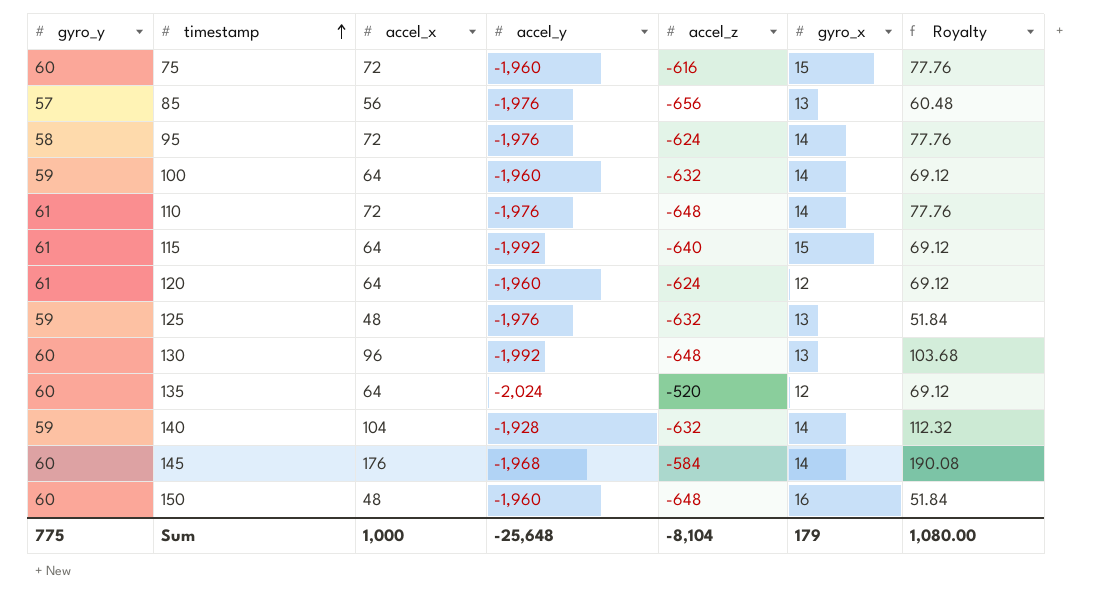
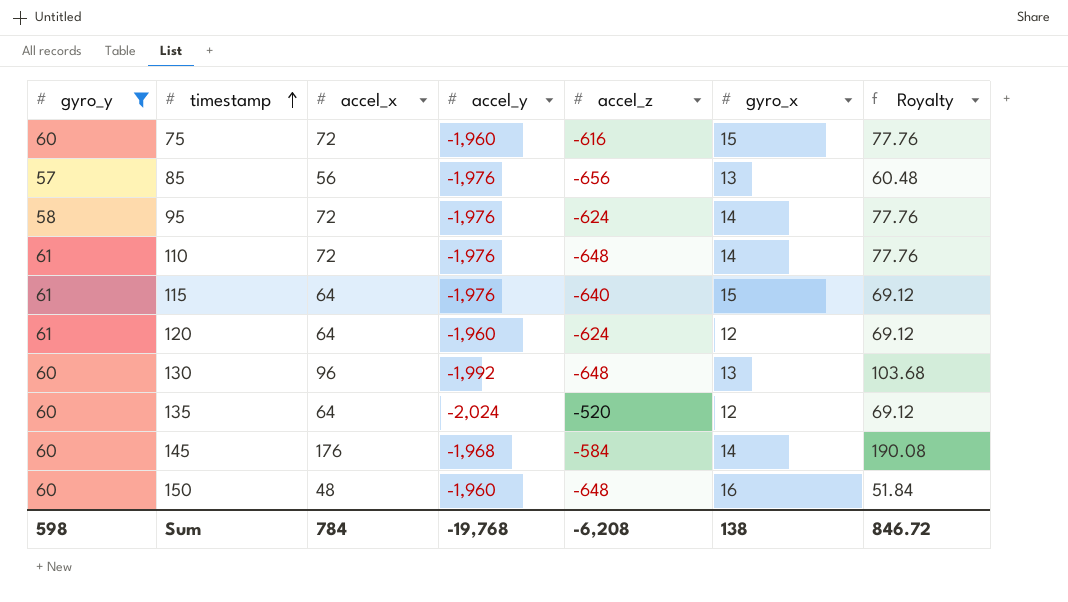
filter: none -> gyro_y != 59
115 | accel_y: -1,992 -> -1,976
Sum | gyro_y: 775 -> 598
Sum | accel_x: 1,000 -> 784
Sum | accel_y: -25,648 -> -19,768
Sum | accel_z: -8,104 -> -6,208
Sum | gyro_x: 179 -> 138
Sum | Royalty: 1,080.00 -> 846.72

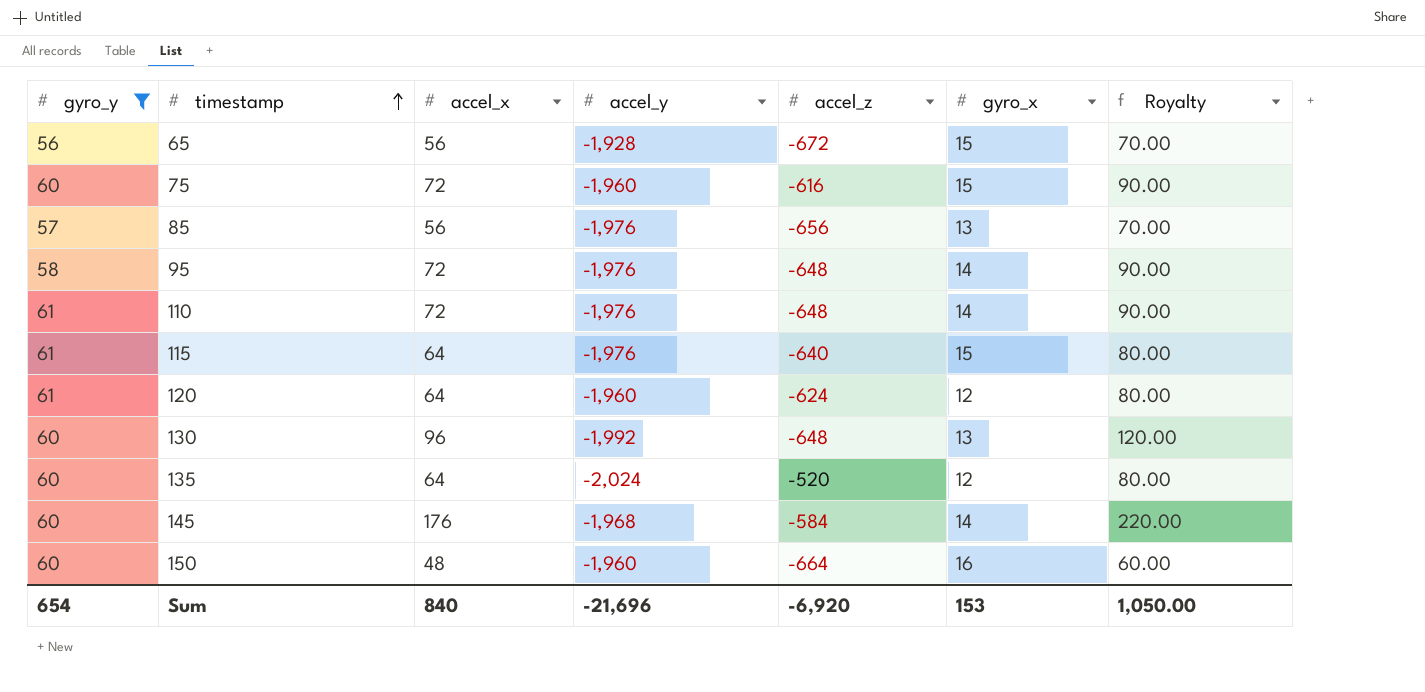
column Royalty | formula: [accel_x] * 1.08 -> [accel_x] * 1.25
row 65: none -> 56 | 56 | -1,928 | -672 | 15 | 70.00
95 | accel_z: -624 -> -648
150 | accel_z: -648 -> -664
Sum | gyro_y: 598 -> 654
Sum | accel_x: 784 -> 840
Sum | accel_y: -19,768 -> -21,696
Sum | accel_z: -6,208 -> -6,920
Sum | gyro_x: 138 -> 153
Sum | Royalty: 846.72 -> 1,050.00

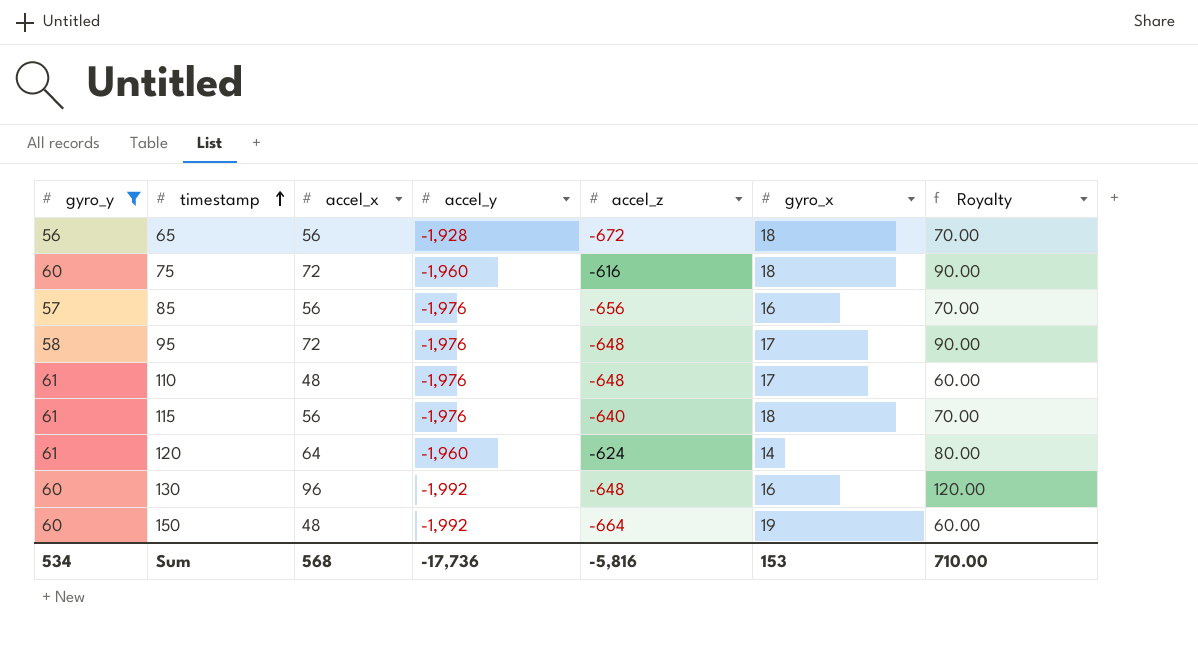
row 135: 60 | 64 | -2,024 | -520 | 12 | 80.00 -> none
row 145: 60 | 176 | -1,968 | -584 | 14 | 220.00 -> none
65 | gyro_x: 15 -> 18
75 | gyro_x: 15 -> 18
85 | gyro_x: 13 -> 16
95 | gyro_x: 14 -> 17
110 | accel_x: 72 -> 48
110 | gyro_x: 14 -> 17
110 | Royalty: 90.00 -> 60.00
115 | accel_x: 64 -> 56
115 | gyro_x: 15 -> 18
115 | Royalty: 80.00 -> 70.00
120 | gyro_x: 12 -> 14
130 | gyro_x: 13 -> 16
150 | accel_y: -1,960 -> -1,992
150 | gyro_x: 16 -> 19
Sum | gyro_y: 654 -> 534
Sum | accel_x: 840 -> 568
Sum | accel_y: -21,696 -> -17,736
Sum | accel_z: -6,920 -> -5,816
Sum | Royalty: 1,050.00 -> 710.00

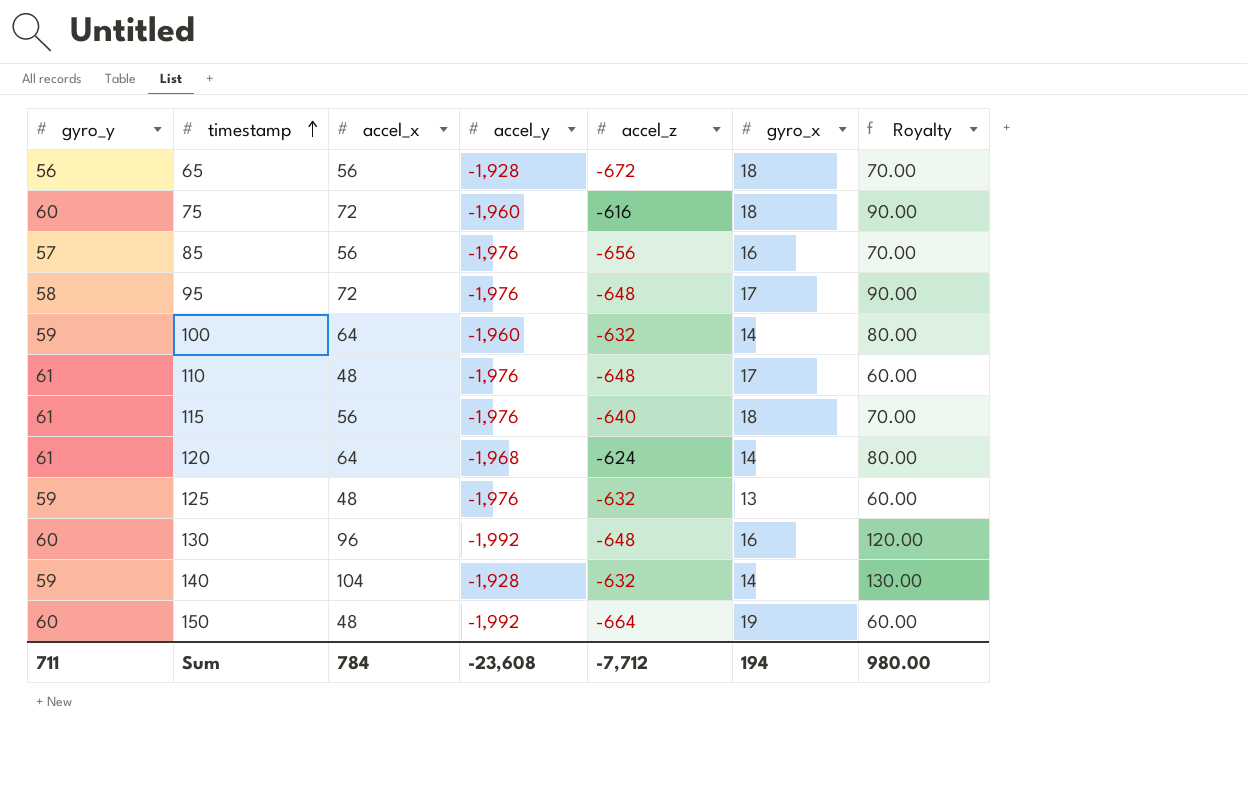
filter: gyro_y != 59 -> none
120 | accel_y: -1,960 -> -1,968
Sum | gyro_y: 534 -> 711
Sum | accel_x: 568 -> 784
Sum | accel_y: -17,736 -> -23,608
Sum | accel_z: -5,816 -> -7,712
Sum | gyro_x: 153 -> 194
Sum | Royalty: 710.00 -> 980.00

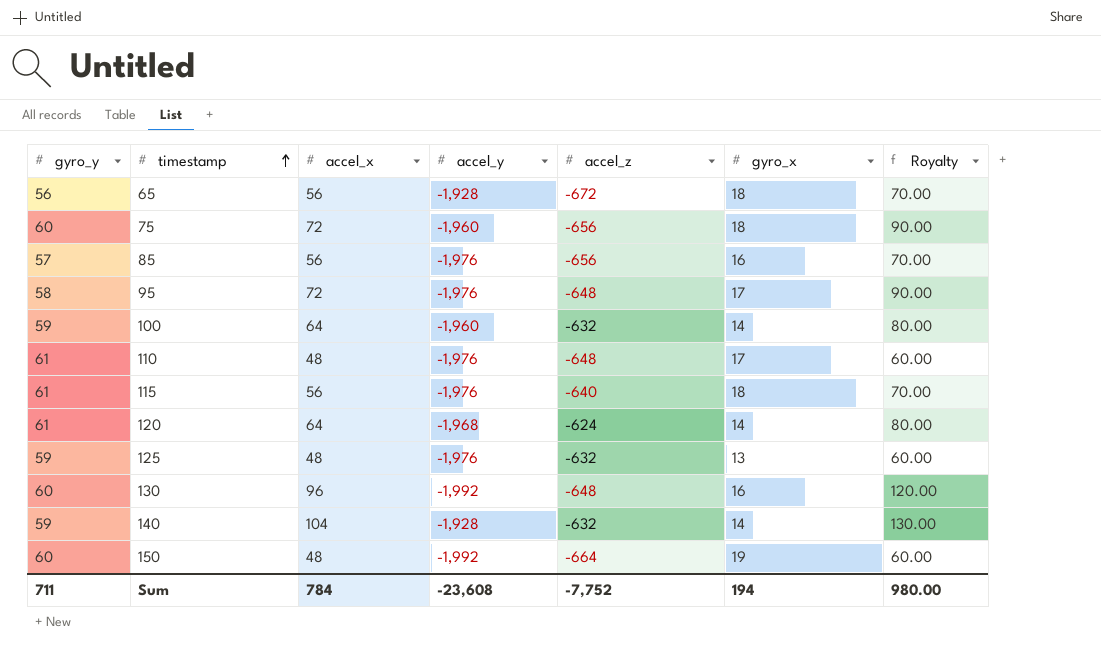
75 | accel_z: -616 -> -656
Sum | accel_z: -7,712 -> -7,752

